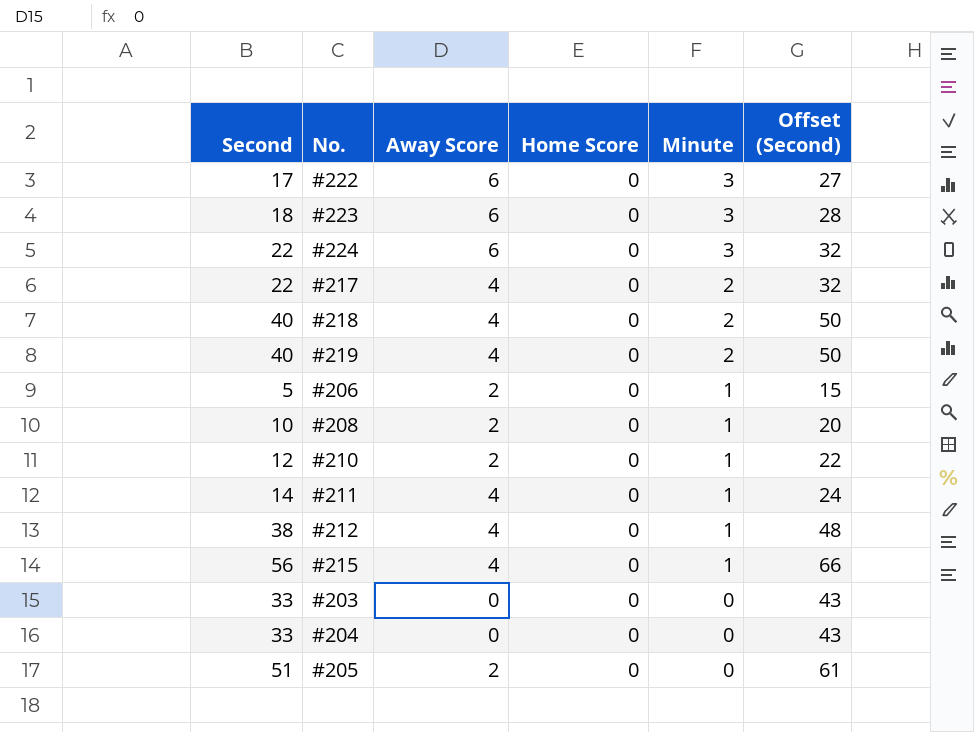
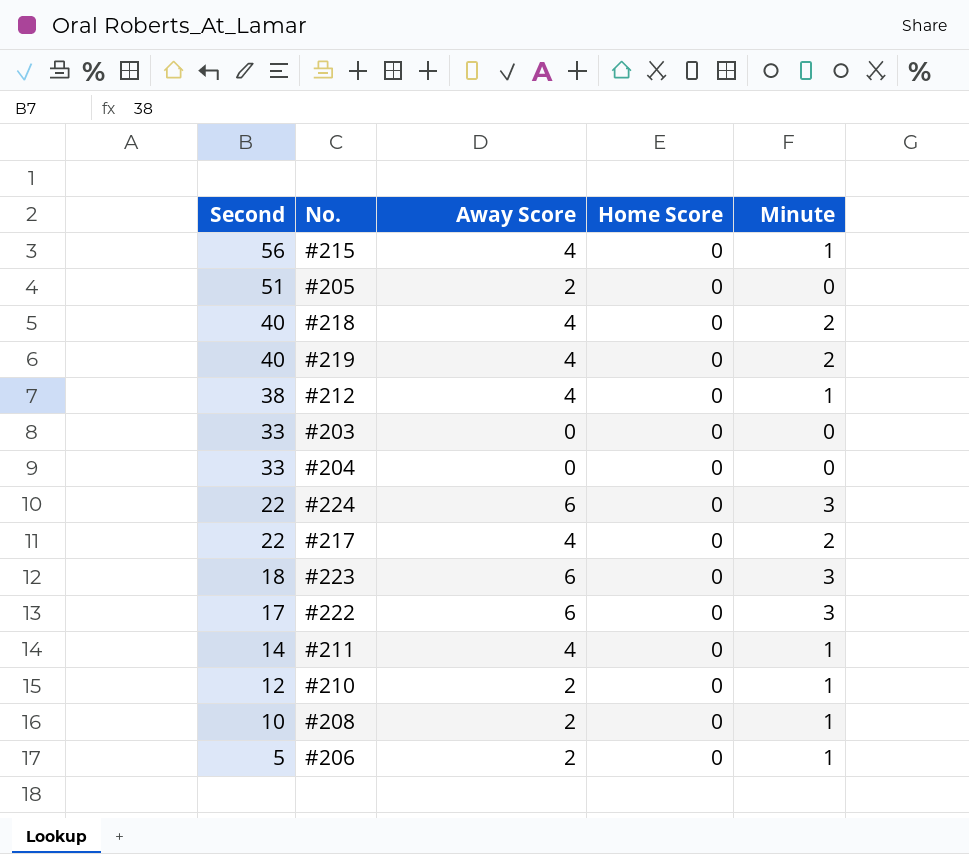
row order: Minute descending -> Second descending
column Offset (Second) | formula: [Second] + 10 -> none

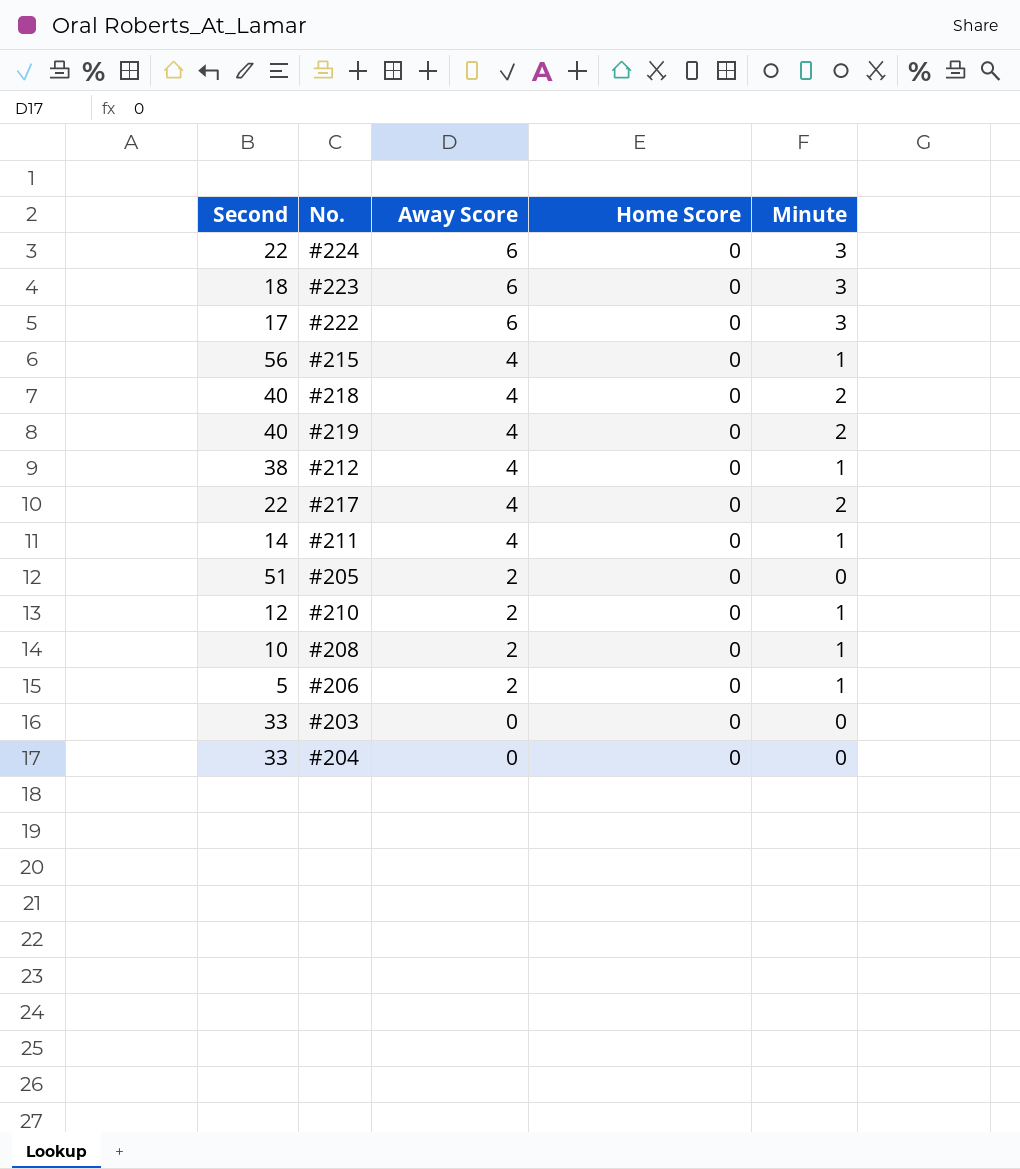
row order: Second descending -> Away Score descending

